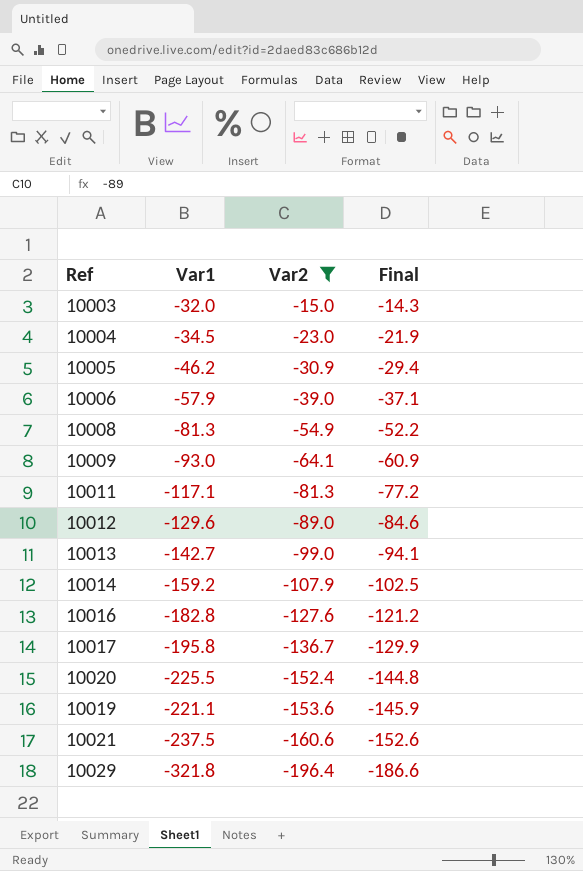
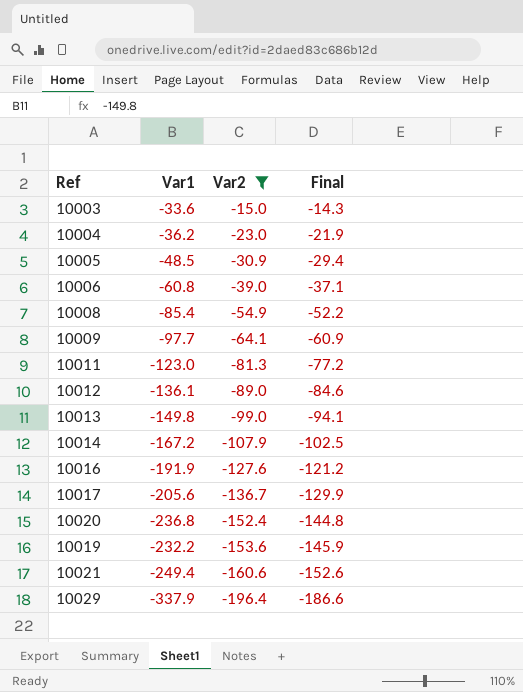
10003 | Var1: -32.0 -> -33.6
10004 | Var1: -34.5 -> -36.2
10005 | Var1: -46.2 -> -48.5
10006 | Var1: -57.9 -> -60.8
10008 | Var1: -81.3 -> -85.4
10009 | Var1: -93.0 -> -97.7
10011 | Var1: -117.1 -> -123.0
10012 | Var1: -129.6 -> -136.1
10013 | Var1: -142.7 -> -149.8
10014 | Var1: -159.2 -> -167.2
10016 | Var1: -182.8 -> -191.9
10017 | Var1: -195.8 -> -205.6
10020 | Var1: -225.5 -> -236.8
10019 | Var1: -221.1 -> -232.2
10021 | Var1: -237.5 -> -249.4
10029 | Var1: -321.8 -> -337.9

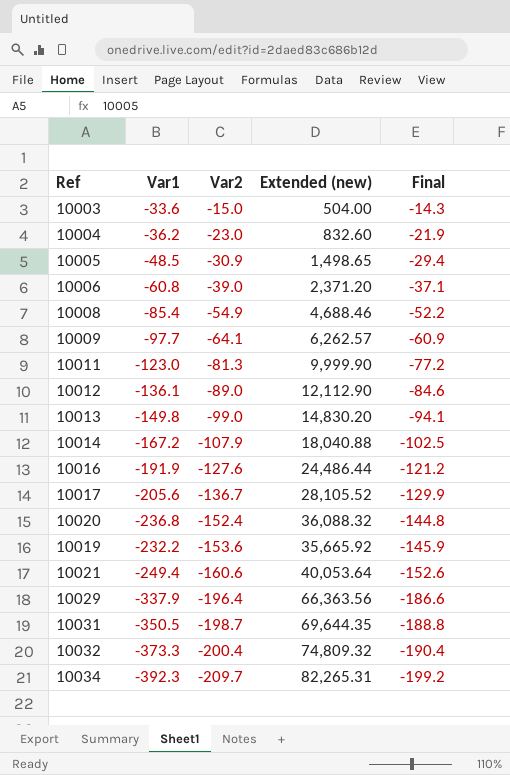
filter: Var2 >= -196.4 -> none
column Extended (new) | formula: none -> [Var1] * [Var2]

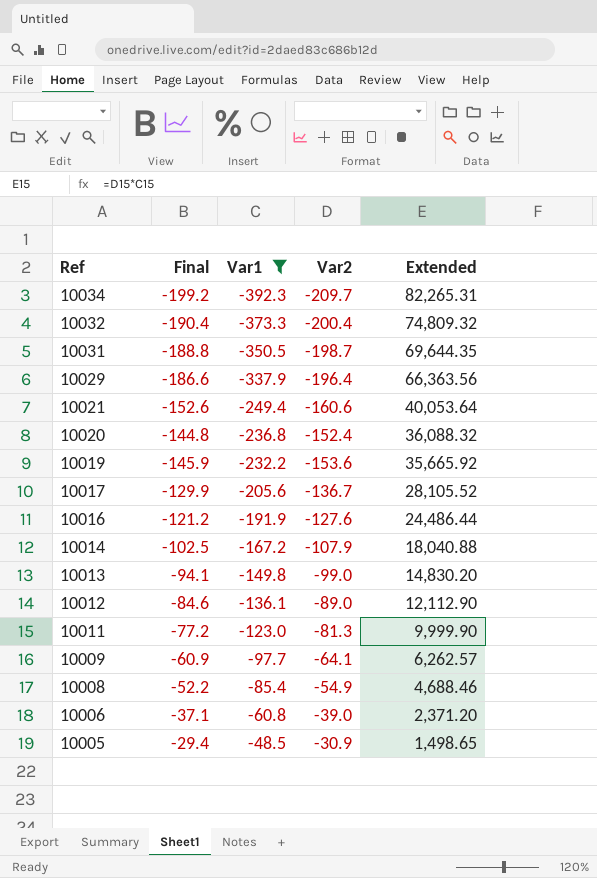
filter: none -> Var1 <= -48.5
row order: Var2 descending -> Ref descending
column Final | position: 5 -> 2
column name: Extended (new) -> Extended

